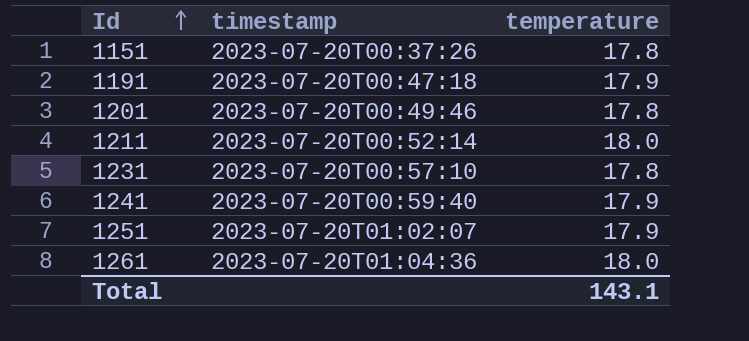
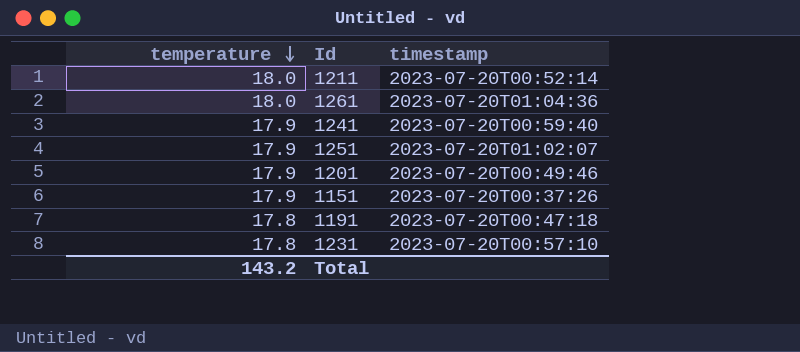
row order: Id ascending -> temperature descending
column temperature | position: 3 -> 1
1201 | temperature: 17.8 -> 17.9
1151 | temperature: 17.8 -> 17.9
1191 | temperature: 17.9 -> 17.8
Total | temperature: 143.1 -> 143.2

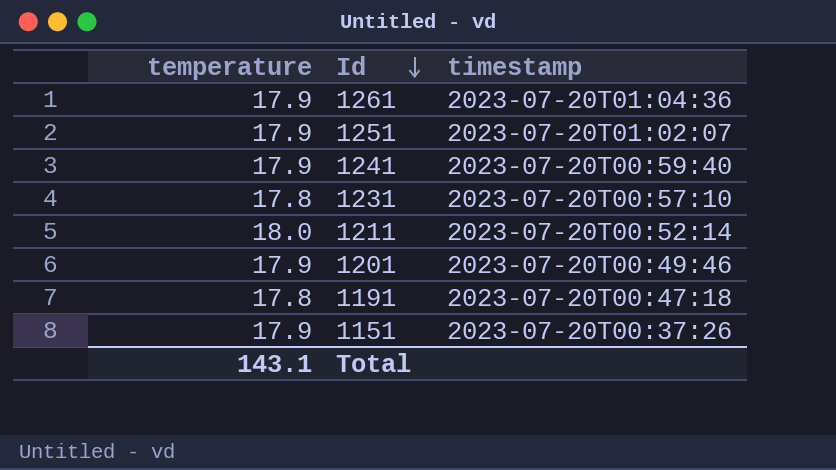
row order: temperature descending -> Id descending
1261 | temperature: 18.0 -> 17.9
Total | temperature: 143.2 -> 143.1

